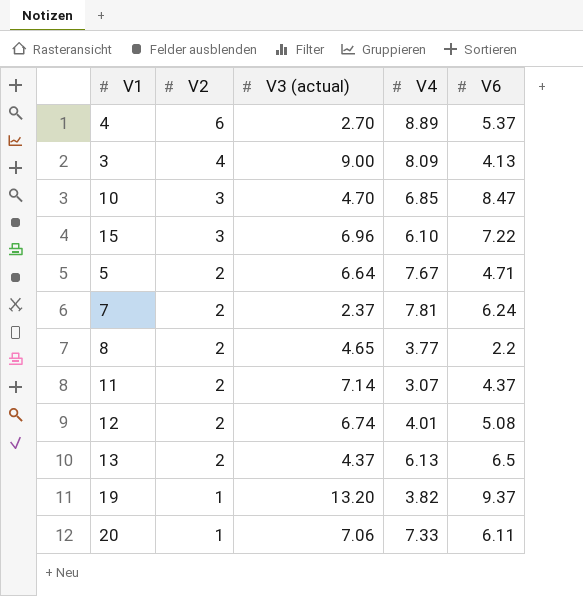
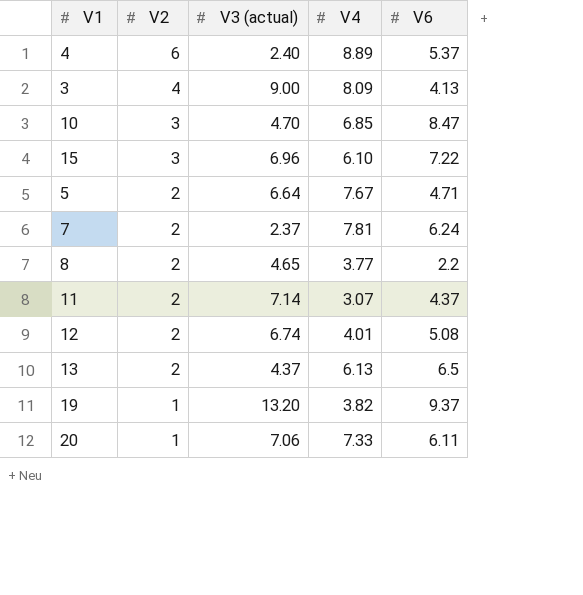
4 | V3 (actual): 2.70 -> 2.40

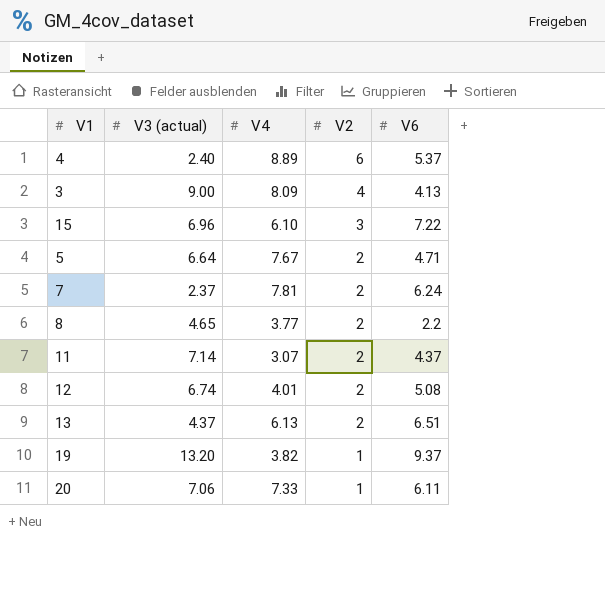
column V2 | position: 2 -> 4
row 10: 3 | 4.70 | 6.85 | 8.47 -> none
13 | V6: 6.5 -> 6.51

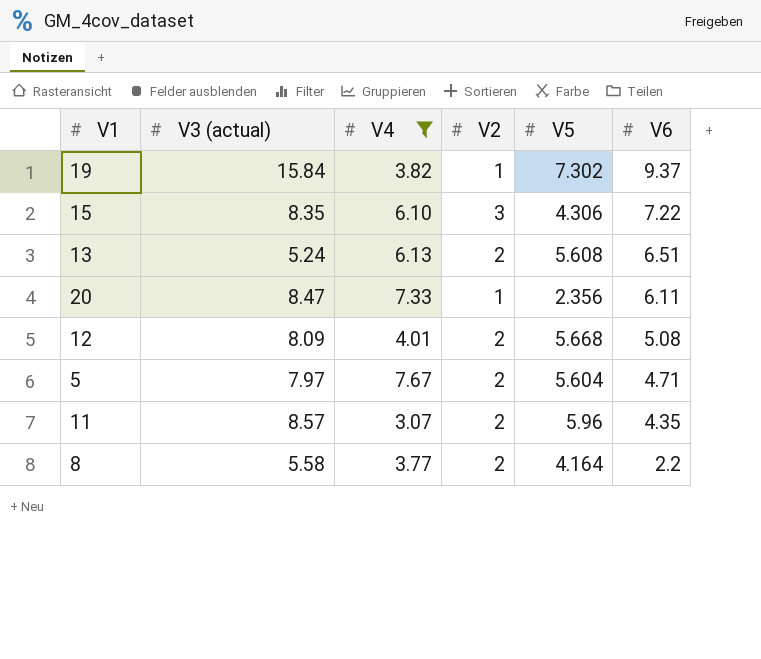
filter: none -> V4 <= 7.67
row order: V2 descending -> V6 descending
column V5 | position: none -> 5
19 | V3 (actual): 13.20 -> 15.84
15 | V3 (actual): 6.96 -> 8.35
13 | V3 (actual): 4.37 -> 5.24
20 | V3 (actual): 7.06 -> 8.47
12 | V3 (actual): 6.74 -> 8.09
5 | V3 (actual): 6.64 -> 7.97
11 | V3 (actual): 7.14 -> 8.57
11 | V6: 4.37 -> 4.35
8 | V3 (actual): 4.65 -> 5.58

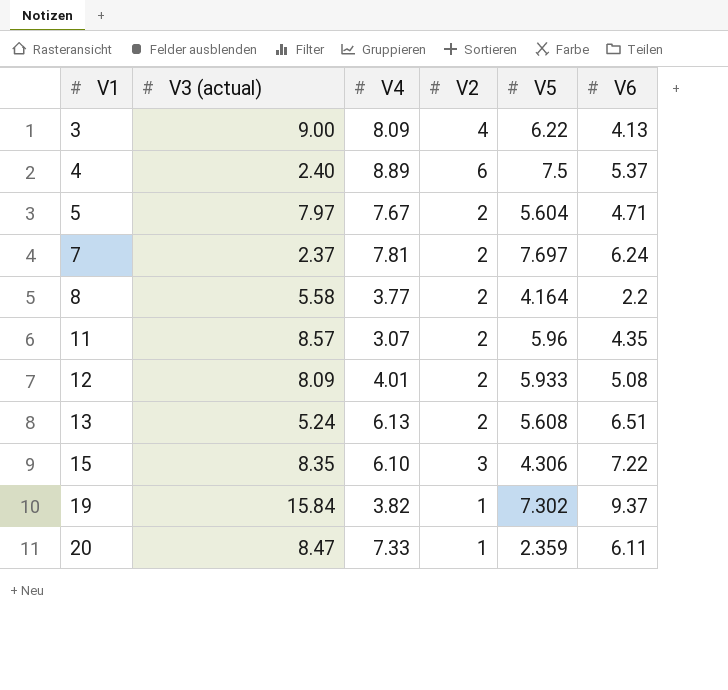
filter: V4 <= 7.67 -> none
row order: V6 descending -> V1 ascending
12 | V5: 5.668 -> 5.933
20 | V5: 2.356 -> 2.359

